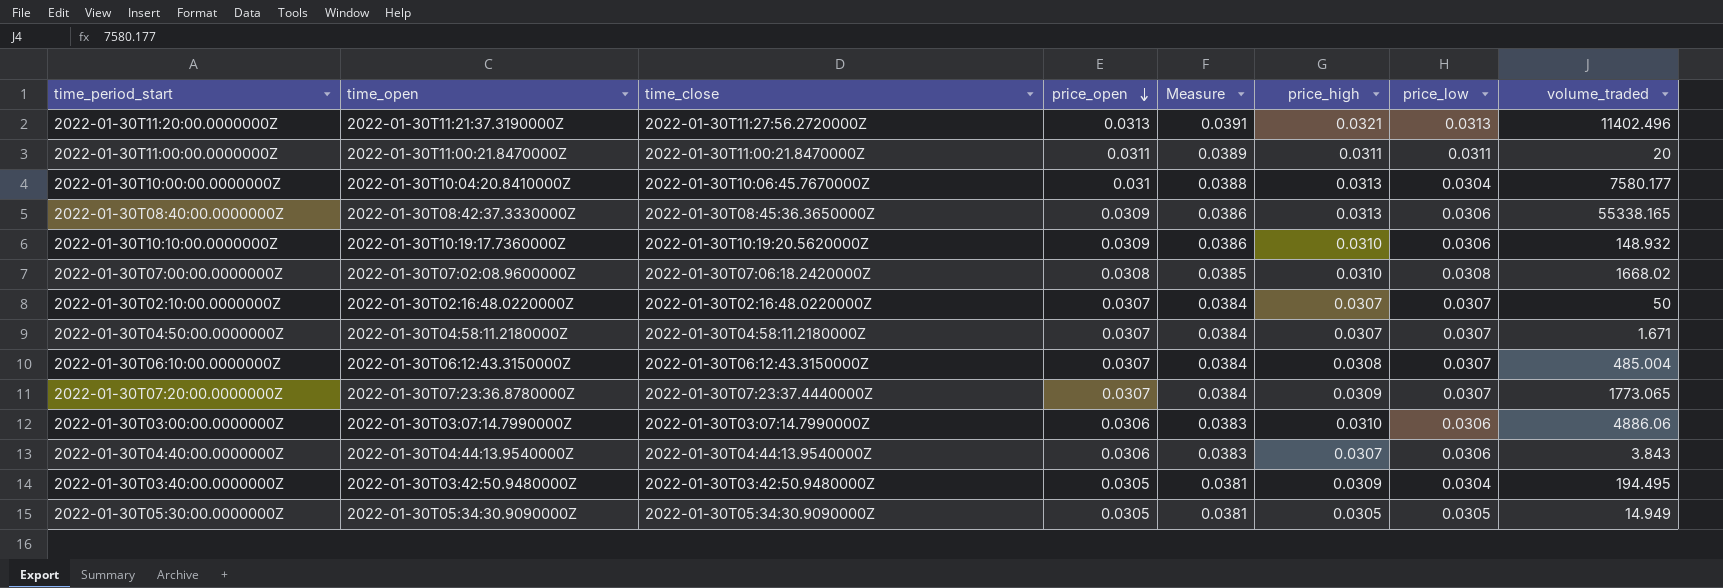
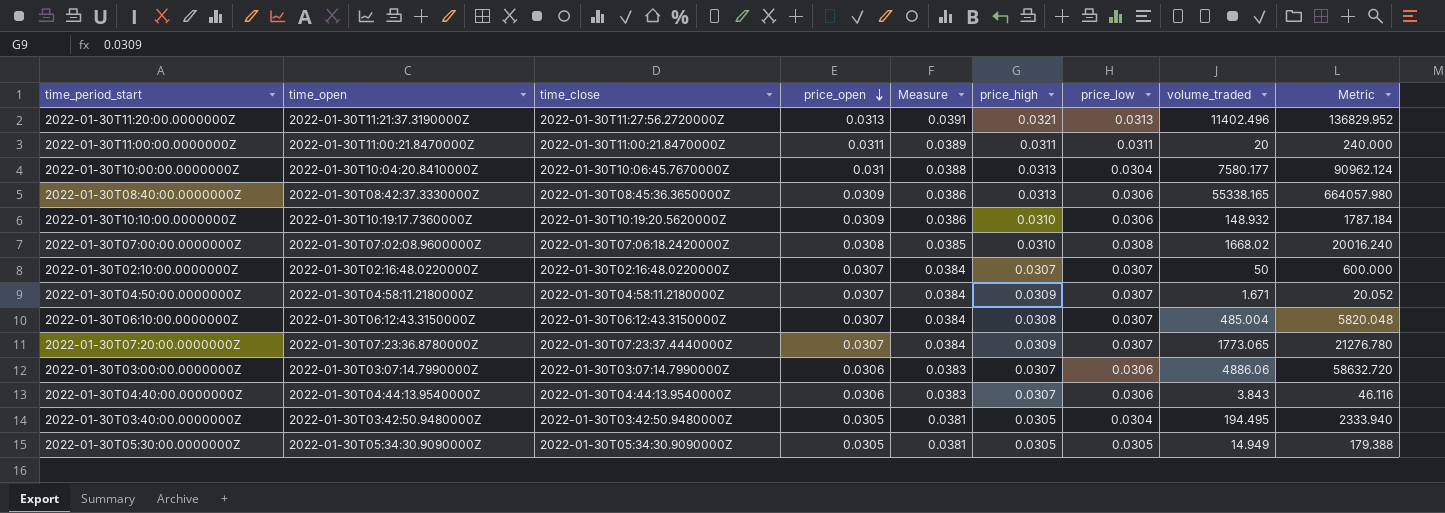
column Metric | formula: none -> [volume_traded] * 12
2022-01-30T04:50:00.0000000Z | price_high: 0.0307 -> 0.0309
2022-01-30T03:00:00.0000000Z | price_high: 0.0310 -> 0.0307
2022-01-30T03:40:00.0000000Z | price_high: 0.0309 -> 0.0305

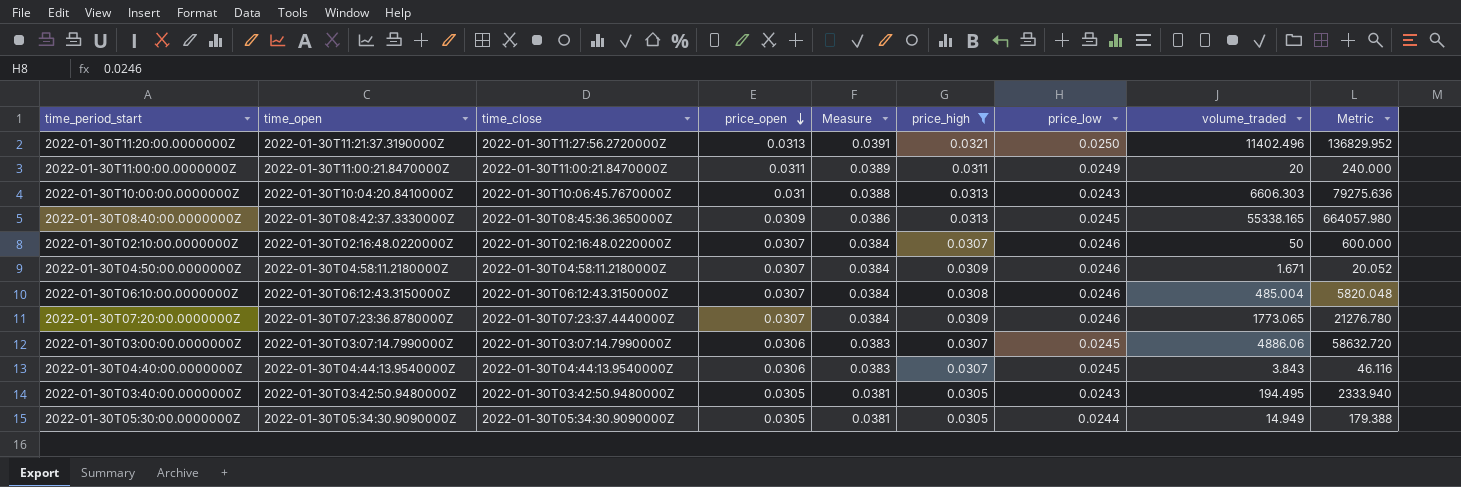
filter: none -> price_high != 0.0310
2022-01-30T11:20:00.0000000Z | price_low: 0.0313 -> 0.0250
2022-01-30T11:00:00.0000000Z | price_low: 0.0311 -> 0.0249
2022-01-30T10:00:00.0000000Z | price_low: 0.0304 -> 0.0243
2022-01-30T10:00:00.0000000Z | volume_traded: 7580.177 -> 6606.303
2022-01-30T10:00:00.0000000Z | Metric: 90962.124 -> 79275.636
2022-01-30T08:40:00.0000000Z | price_low: 0.0306 -> 0.0245
2022-01-30T02:10:00.0000000Z | price_low: 0.0307 -> 0.0246
2022-01-30T04:50:00.0000000Z | price_low: 0.0307 -> 0.0246
2022-01-30T06:10:00.0000000Z | price_low: 0.0307 -> 0.0246
2022-01-30T07:20:00.0000000Z | price_low: 0.0307 -> 0.0246
2022-01-30T03:00:00.0000000Z | price_low: 0.0306 -> 0.0245
2022-01-30T04:40:00.0000000Z | price_low: 0.0306 -> 0.0245
2022-01-30T03:40:00.0000000Z | price_low: 0.0304 -> 0.0243
2022-01-30T05:30:00.0000000Z | price_low: 0.0305 -> 0.0244

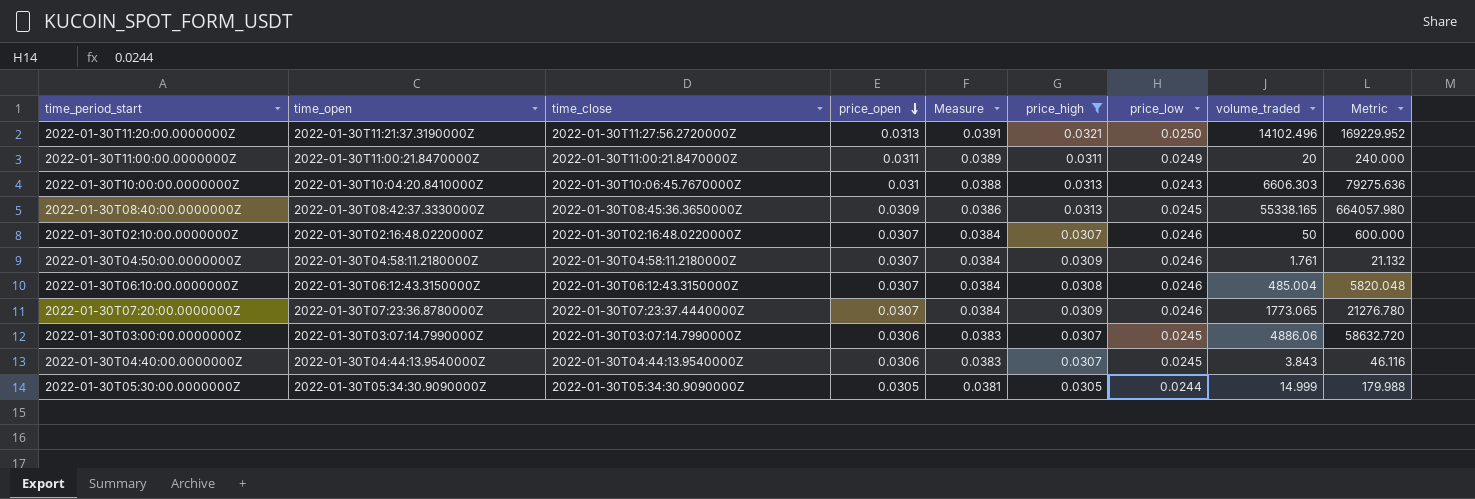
row 2022-01-30T03:40:00.0000000Z: 2022-01-30T03:42:50.9480000Z | 2022-01-30T03:42:50.9480000Z | 0.0305 | 0.0381 | 0.0305 | 0.0243 | 194.495 | 2333.940 -> none
2022-01-30T11:20:00.0000000Z | volume_traded: 11402.496 -> 14102.496
2022-01-30T11:20:00.0000000Z | Metric: 136829.952 -> 169229.952
2022-01-30T04:50:00.0000000Z | volume_traded: 1.671 -> 1.761
2022-01-30T04:50:00.0000000Z | Metric: 20.052 -> 21.132
2022-01-30T05:30:00.0000000Z | volume_traded: 14.949 -> 14.999
2022-01-30T05:30:00.0000000Z | Metric: 179.388 -> 179.988

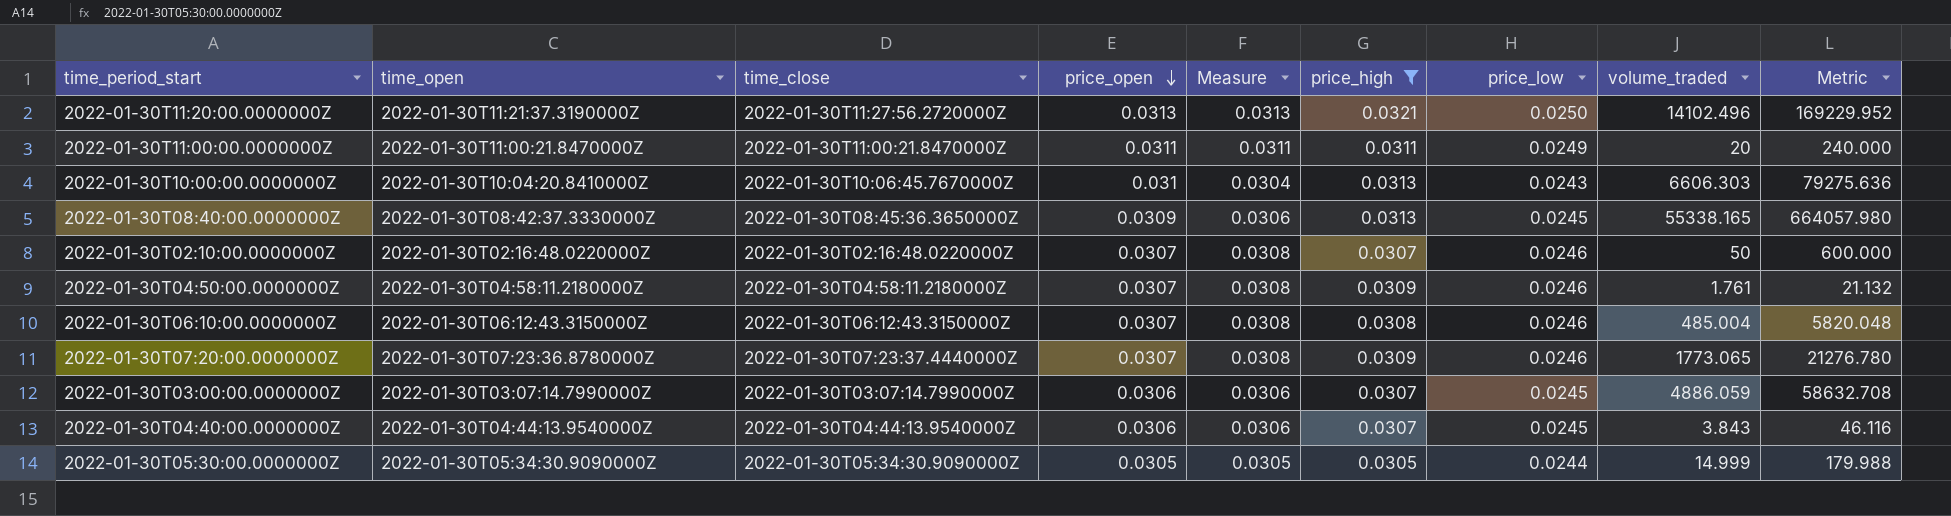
column Measure | formula: [price_open] * 1.25 -> [price_low] * 1.25
2022-01-30T03:00:00.0000000Z | volume_traded: 4886.06 -> 4886.059
2022-01-30T03:00:00.0000000Z | Metric: 58632.720 -> 58632.708

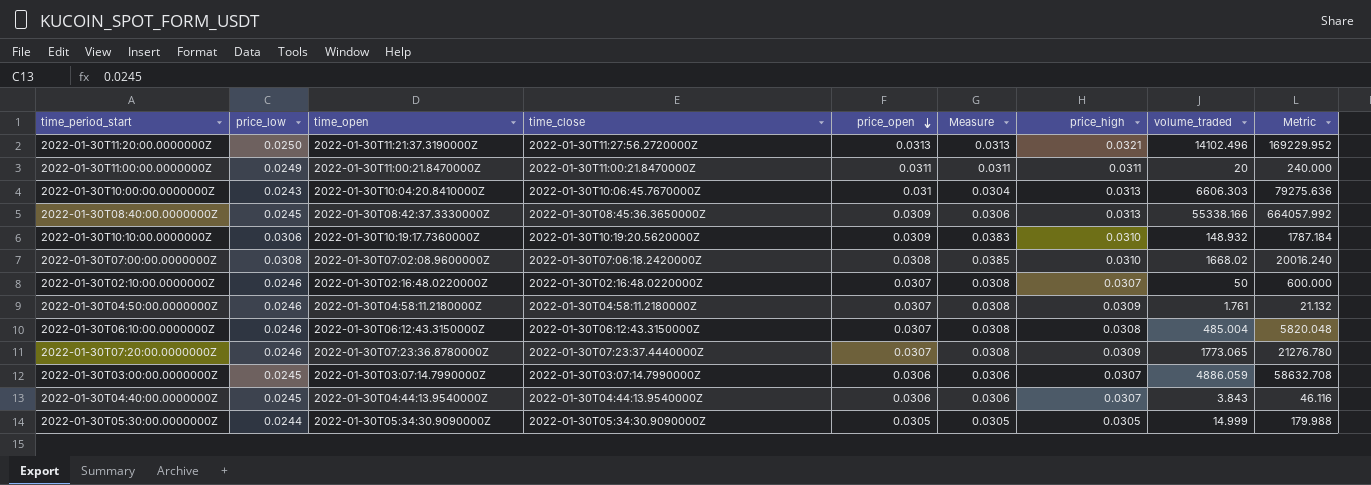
filter: price_high != 0.0310 -> none
column price_low | position: 7 -> 2
2022-01-30T08:40:00.0000000Z | volume_traded: 55338.165 -> 55338.166
2022-01-30T08:40:00.0000000Z | Metric: 664057.980 -> 664057.992

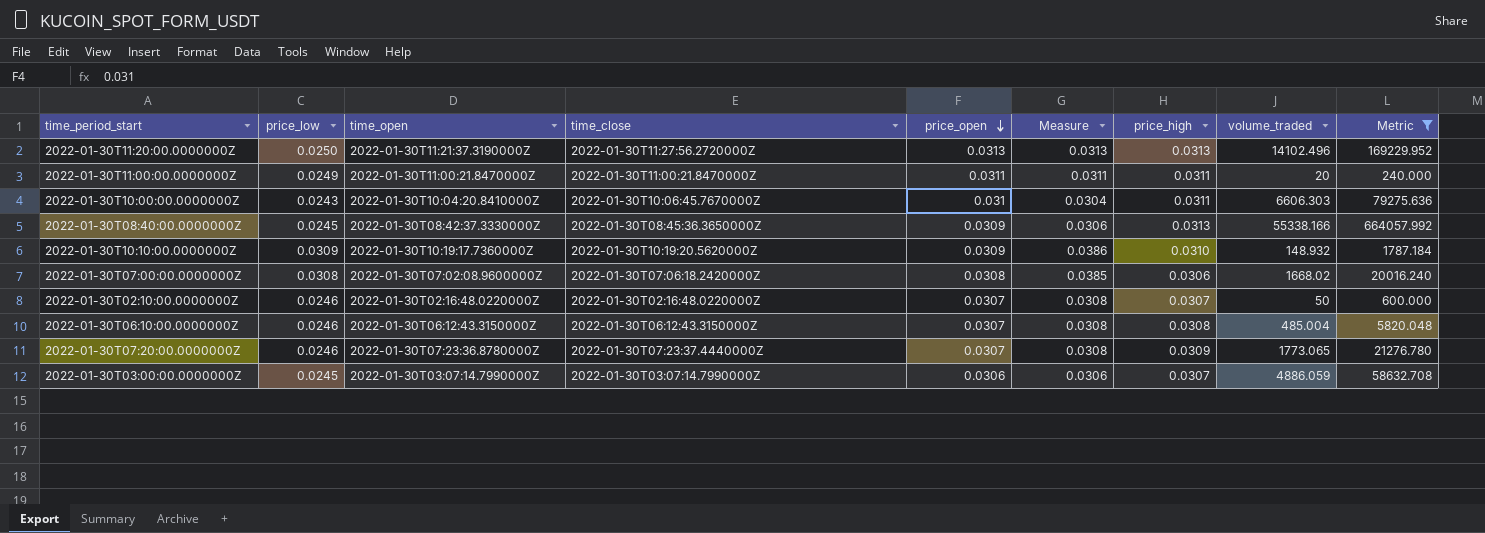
filter: none -> Metric >= 240.000
2022-01-30T11:20:00.0000000Z | price_high: 0.0321 -> 0.0313
2022-01-30T10:00:00.0000000Z | price_high: 0.0313 -> 0.0311
2022-01-30T10:10:00.0000000Z | price_low: 0.0306 -> 0.0309
2022-01-30T10:10:00.0000000Z | Measure: 0.0383 -> 0.0386
2022-01-30T07:00:00.0000000Z | price_high: 0.0310 -> 0.0306

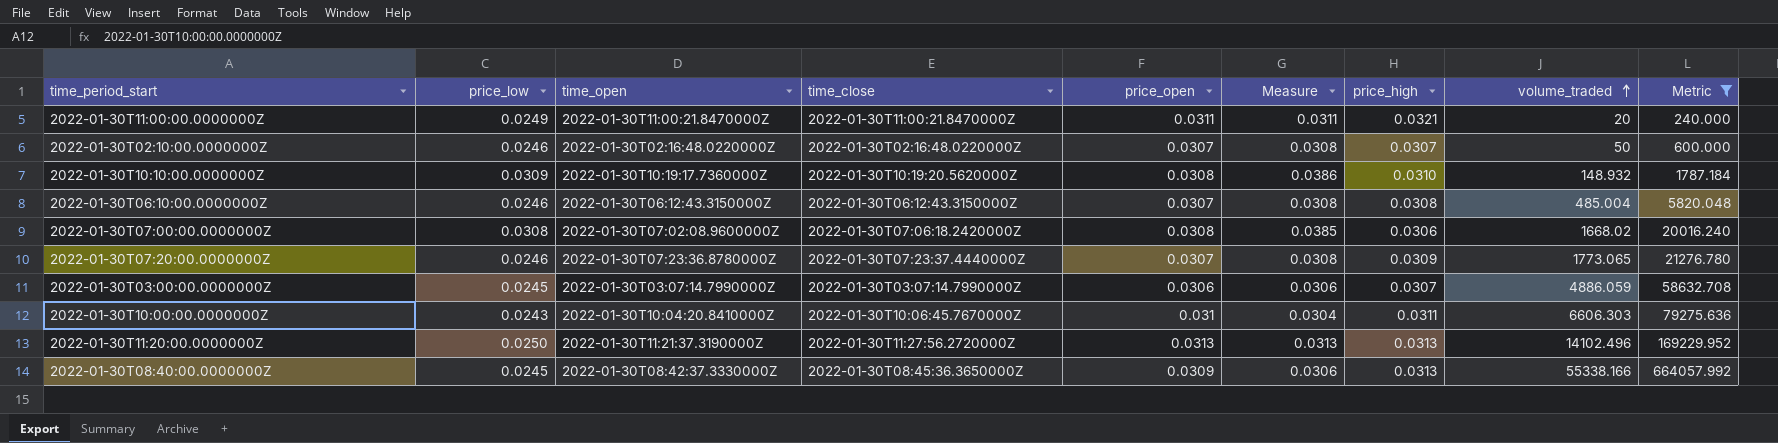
row order: price_open descending -> volume_traded ascending
2022-01-30T11:00:00.0000000Z | price_high: 0.0311 -> 0.0321
2022-01-30T10:10:00.0000000Z | price_open: 0.0309 -> 0.0308

